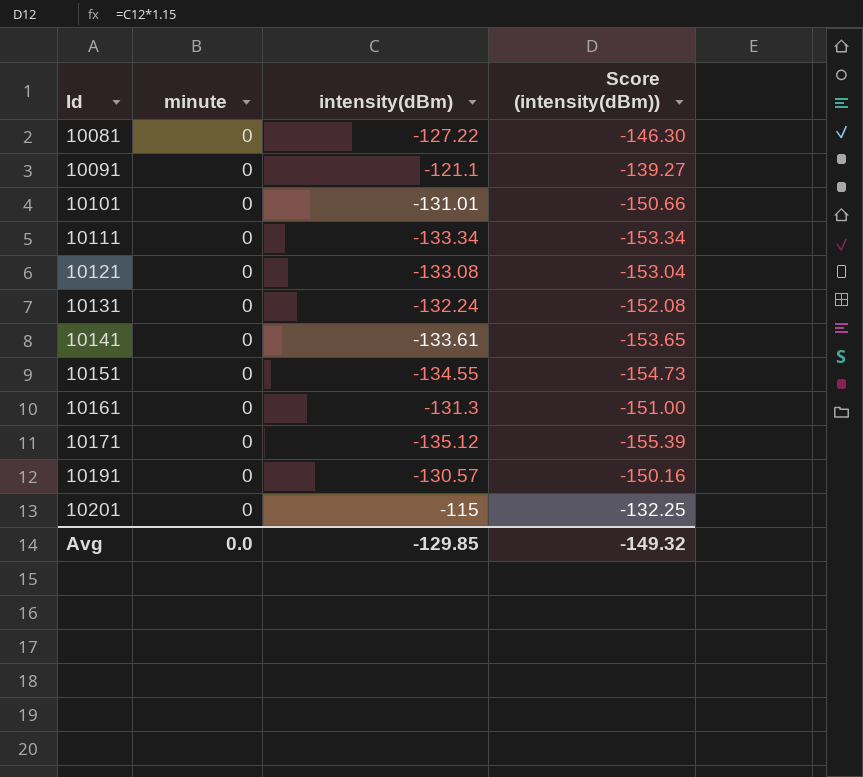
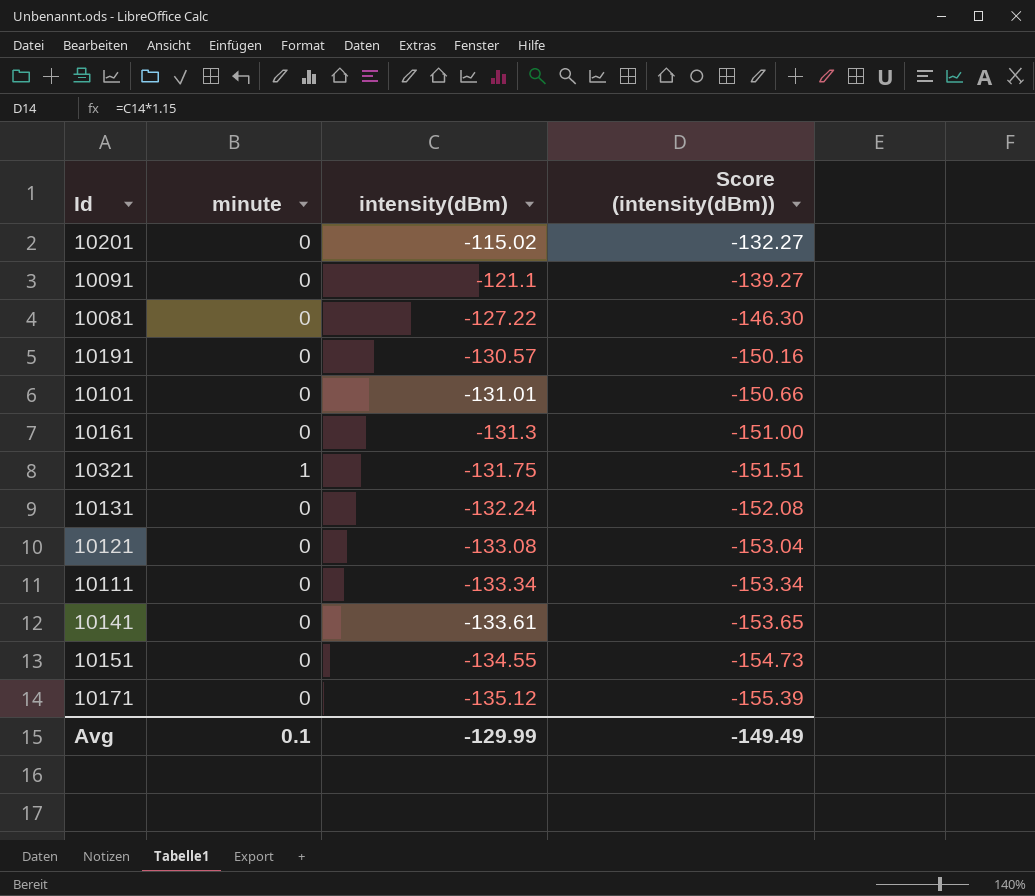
row order: Id ascending -> intensity(dBm) descending
10201 | intensity(dBm): -115 -> -115.02
10201 | Score (intensity(dBm)): -132.25 -> -132.27
row 10321: none -> 1 | -131.75 | -151.51
Avg | minute: 0.0 -> 0.1
Avg | intensity(dBm): -129.85 -> -129.99
Avg | Score (intensity(dBm)): -149.32 -> -149.49

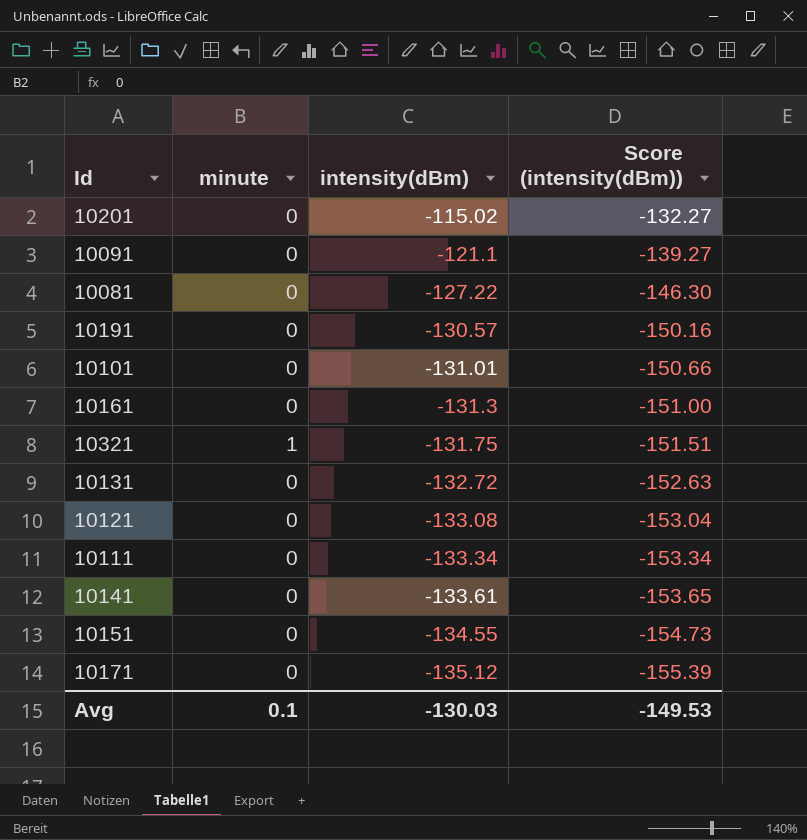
10131 | intensity(dBm): -132.24 -> -132.72
10131 | Score (intensity(dBm)): -152.08 -> -152.63
Avg | intensity(dBm): -129.99 -> -130.03
Avg | Score (intensity(dBm)): -149.49 -> -149.53

